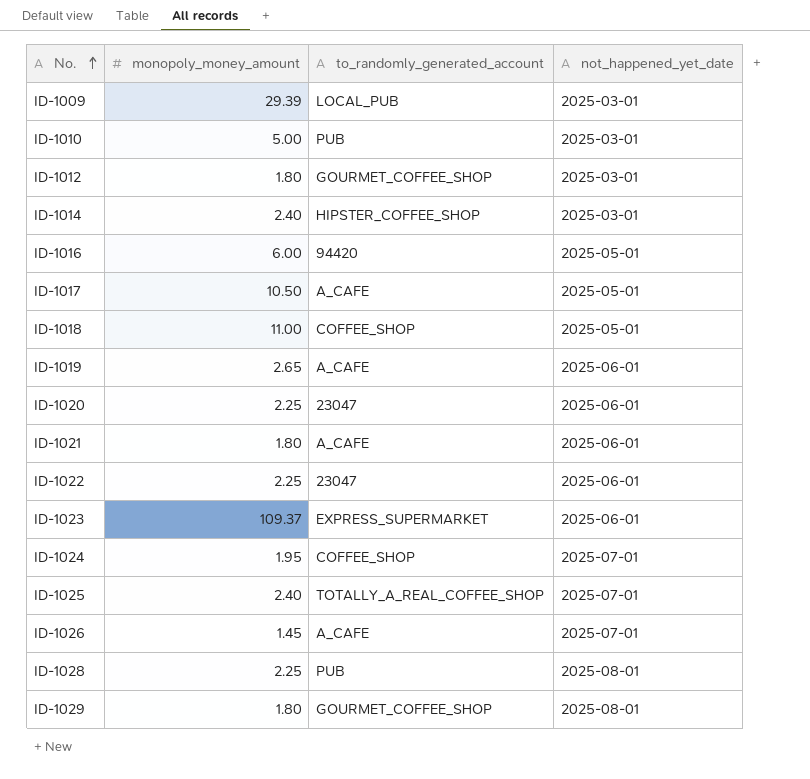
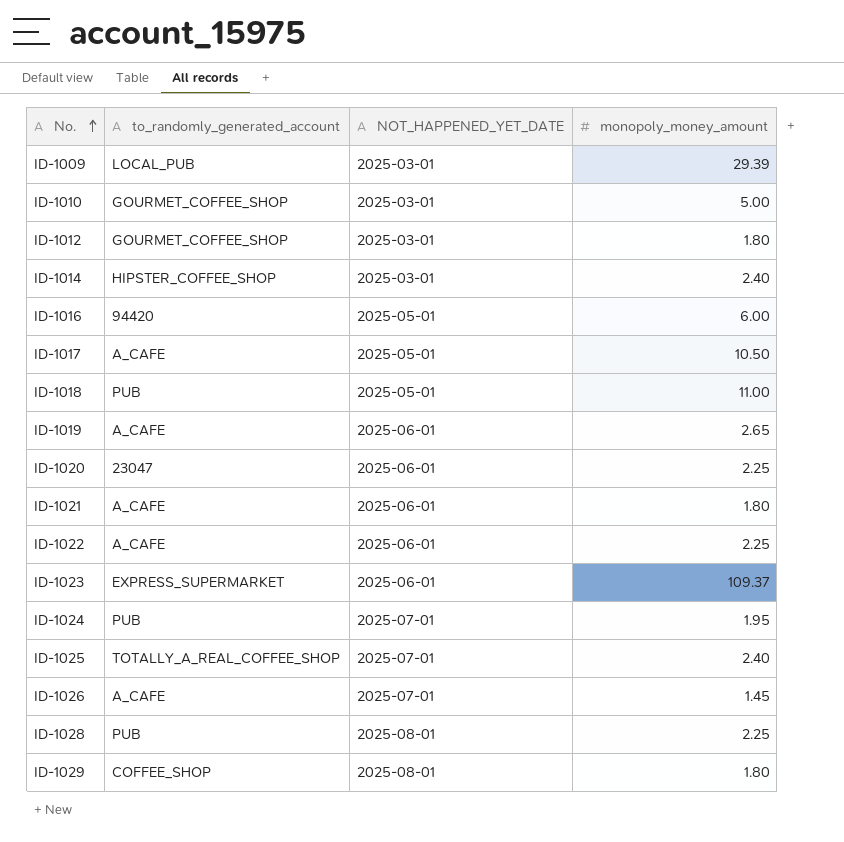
column name: not_happened_yet_date -> NOT_HAPPENED_YET_DATE
column monopoly_money_amount | position: 2 -> 4
ID-1010 | to_randomly_generated_account: PUB -> GOURMET_COFFEE_SHOP
ID-1018 | to_randomly_generated_account: COFFEE_SHOP -> PUB
ID-1022 | to_randomly_generated_account: 23047 -> A_CAFE
ID-1024 | to_randomly_generated_account: COFFEE_SHOP -> PUB
ID-1029 | to_randomly_generated_account: GOURMET_COFFEE_SHOP -> COFFEE_SHOP

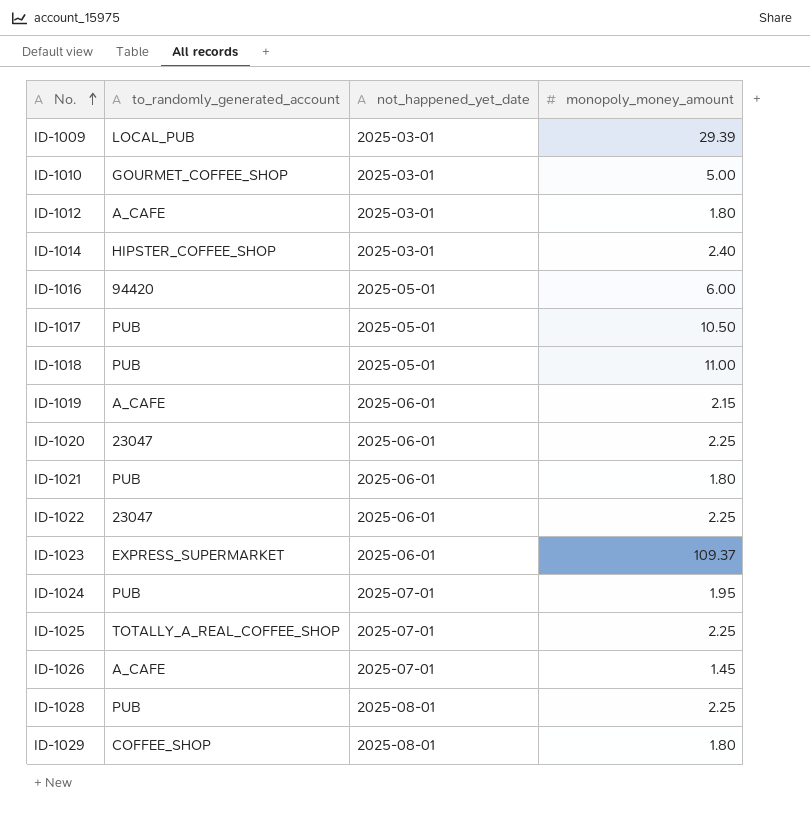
column name: NOT_HAPPENED_YET_DATE -> not_happened_yet_date
ID-1012 | to_randomly_generated_account: GOURMET_COFFEE_SHOP -> A_CAFE
ID-1017 | to_randomly_generated_account: A_CAFE -> PUB
ID-1019 | monopoly_money_amount: 2.65 -> 2.15
ID-1021 | to_randomly_generated_account: A_CAFE -> PUB
ID-1022 | to_randomly_generated_account: A_CAFE -> 23047
ID-1025 | monopoly_money_amount: 2.40 -> 2.25

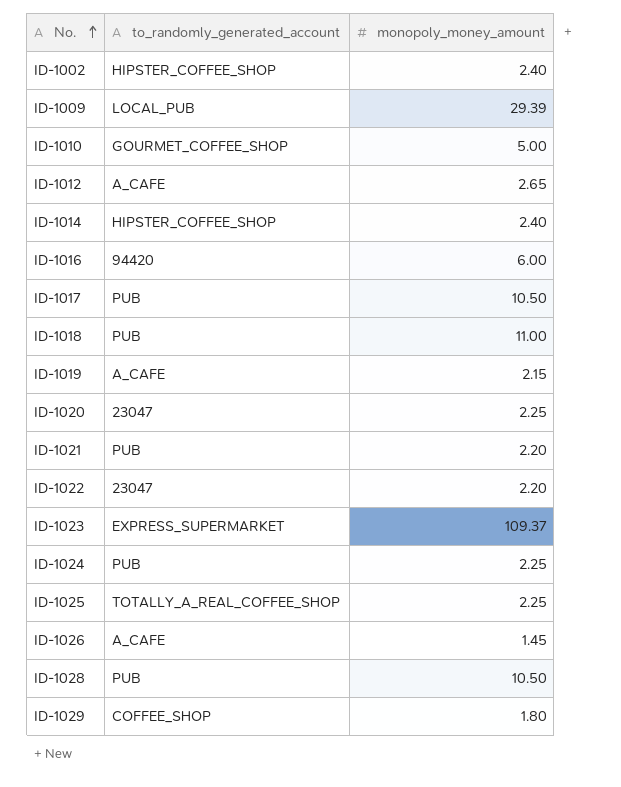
column not_happened_yet_date | position: 3 -> none
row ID-1002: none -> HIPSTER_COFFEE_SHOP | 2.40
ID-1012 | monopoly_money_amount: 1.80 -> 2.65
ID-1021 | monopoly_money_amount: 1.80 -> 2.20
ID-1022 | monopoly_money_amount: 2.25 -> 2.20
ID-1024 | monopoly_money_amount: 1.95 -> 2.25
ID-1028 | monopoly_money_amount: 2.25 -> 10.50

